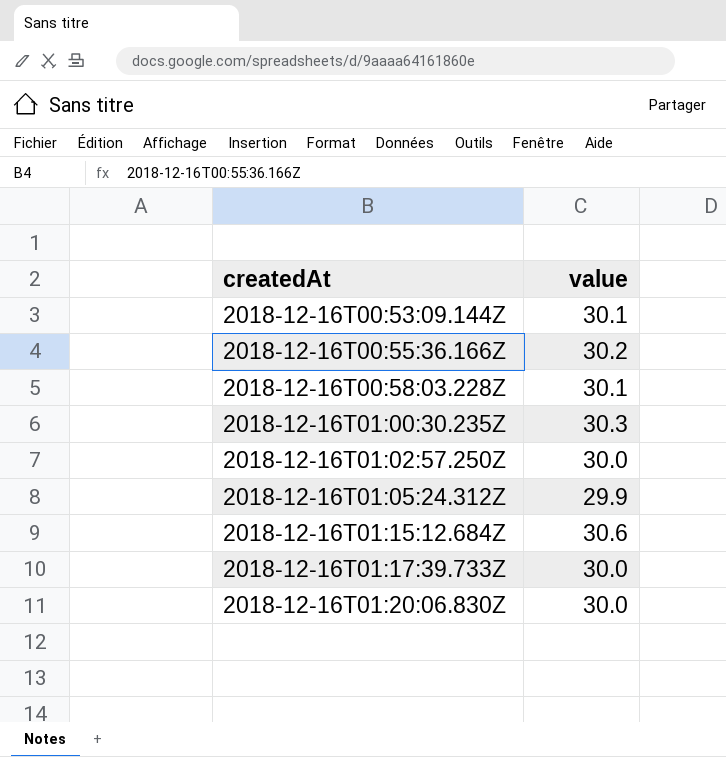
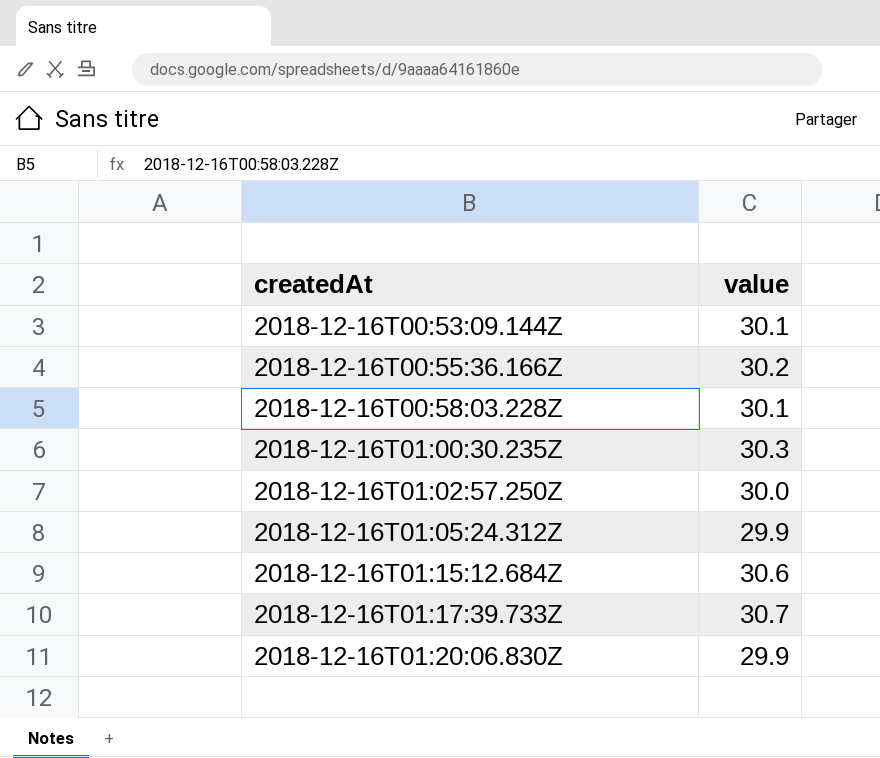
2018-12-16T01:17:39.733Z | value: 30.0 -> 30.7
2018-12-16T01:20:06.830Z | value: 30.0 -> 29.9

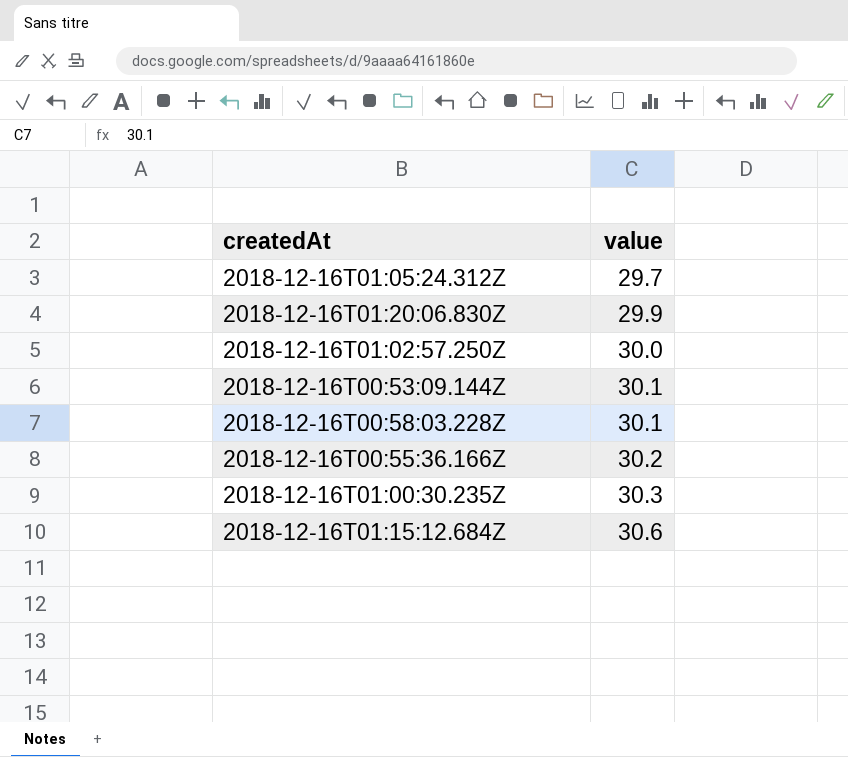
row order: createdAt ascending -> value ascending
row 2018-12-16T01:17:39.733Z: 30.7 -> none
2018-12-16T01:05:24.312Z | value: 29.9 -> 29.7

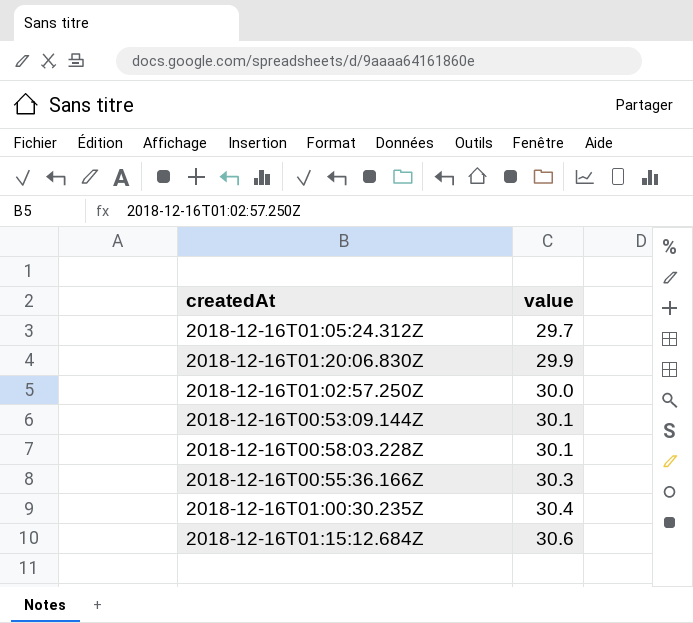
2018-12-16T00:55:36.166Z | value: 30.2 -> 30.3
2018-12-16T01:00:30.235Z | value: 30.3 -> 30.4

